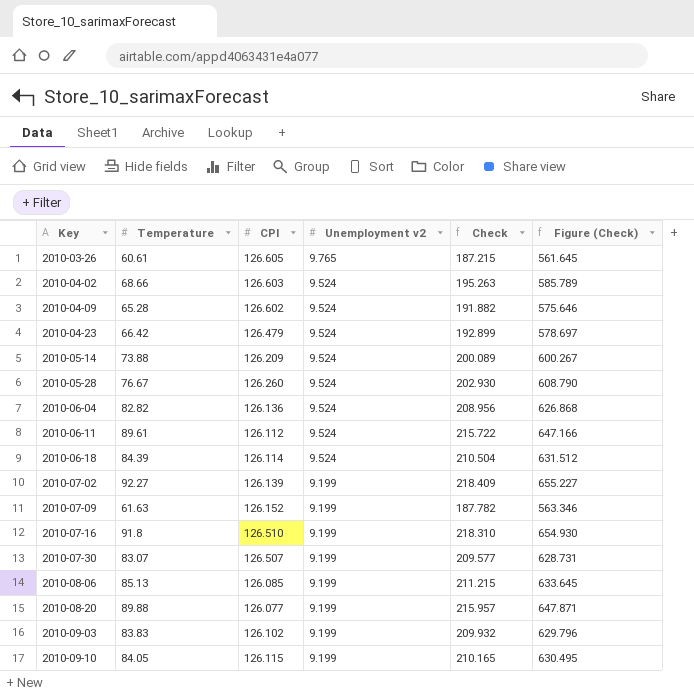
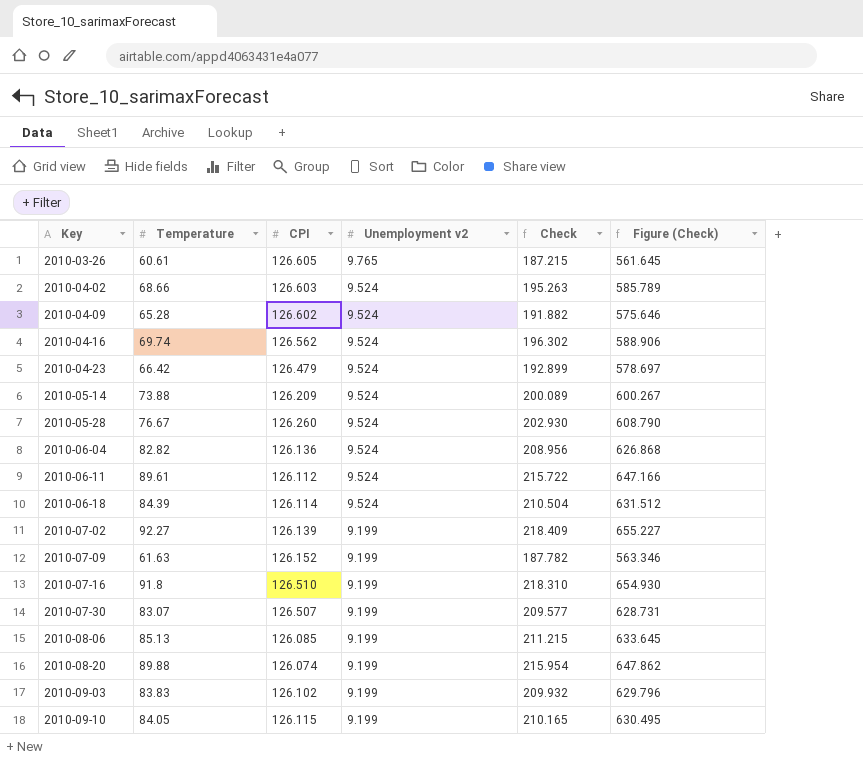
row 2010-04-16: none -> 69.74 | 126.562 | 9.524 | 196.302 | 588.906
2010-08-20 | CPI: 126.077 -> 126.074
2010-08-20 | Check: 215.957 -> 215.954
2010-08-20 | Figure (Check): 647.871 -> 647.862

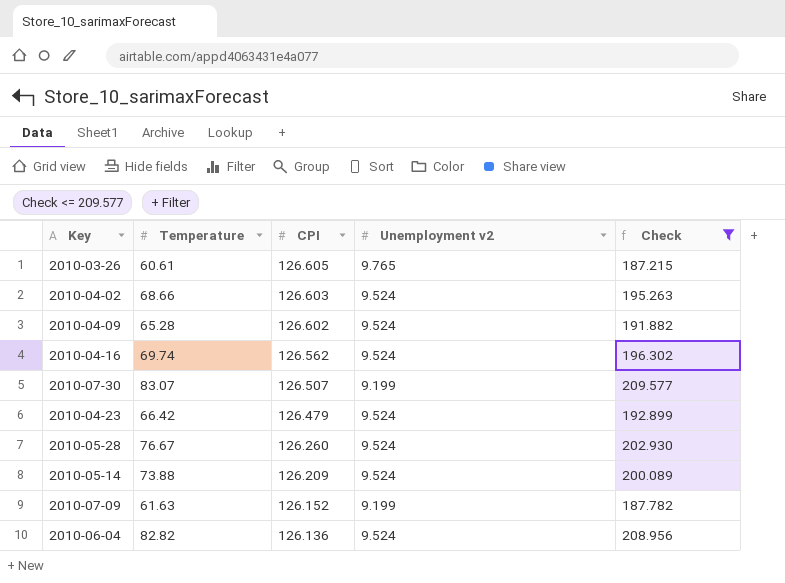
filter: none -> Check <= 209.577
row order: Key ascending -> CPI descending
column Figure (Check) | formula: [Check] * 3 -> none

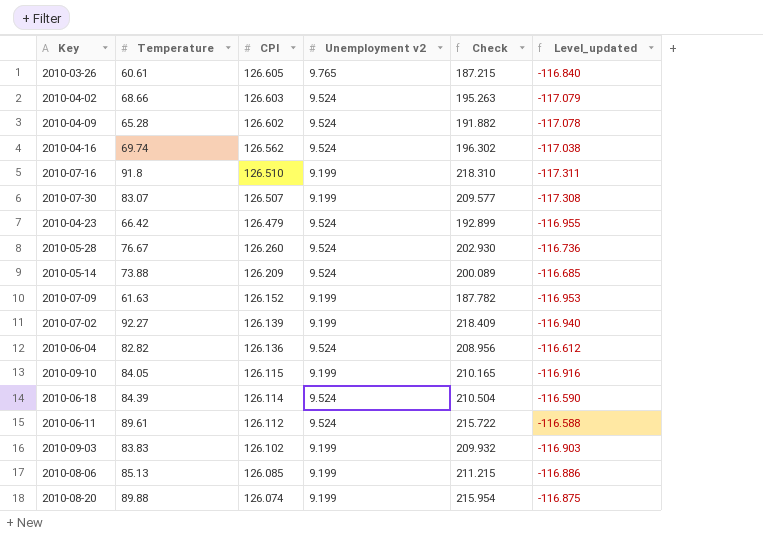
filter: Check <= 209.577 -> none
column Level_updated | formula: none -> [Unemployment v2] - [CPI]

